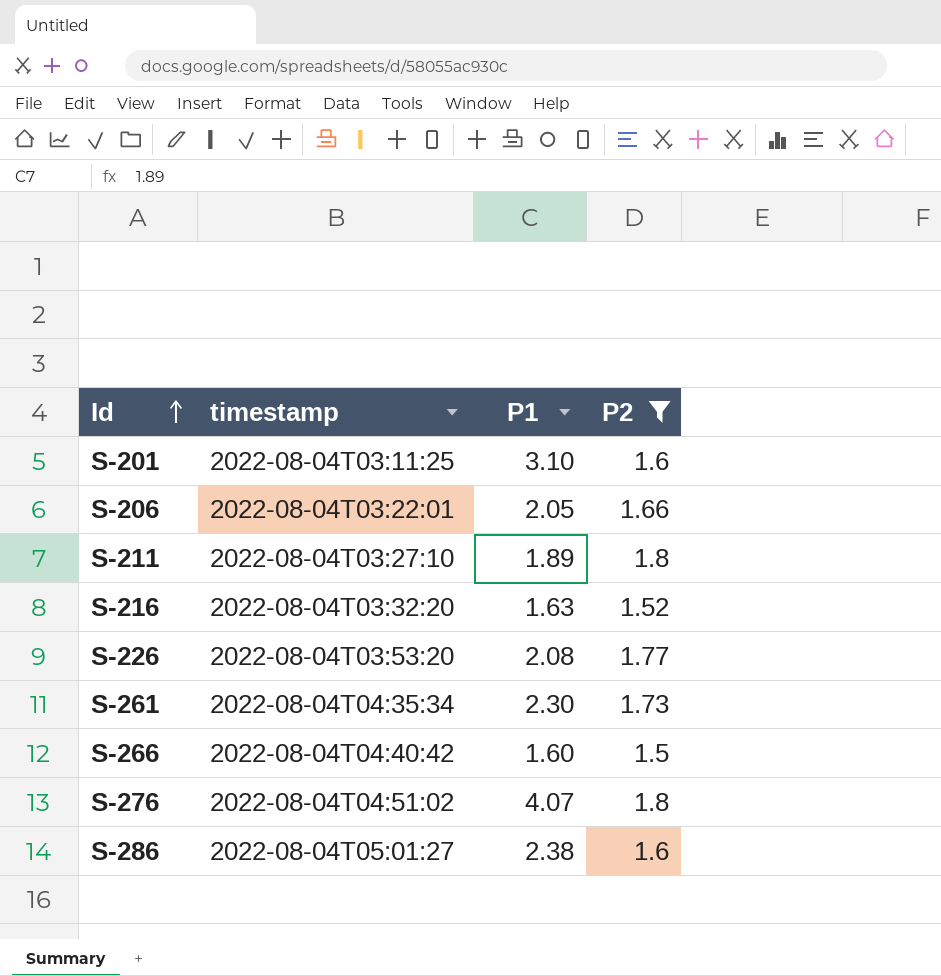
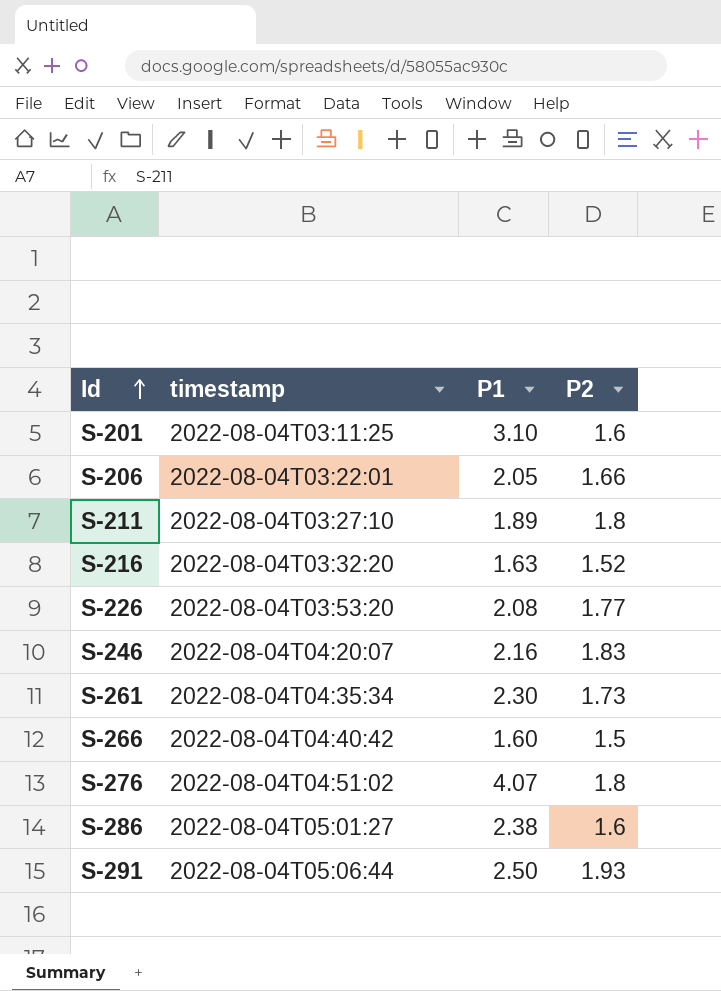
filter: P2 <= 1.8 -> none

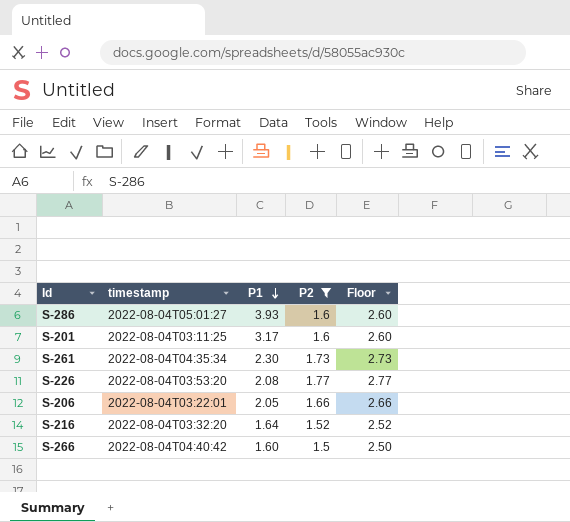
filter: none -> P2 <= 1.77
row order: Id ascending -> P1 descending
column Floor | formula: none -> [P2] + 1
S-286 | P1: 2.38 -> 3.93
S-201 | P1: 3.10 -> 3.17
S-216 | P1: 1.63 -> 1.64

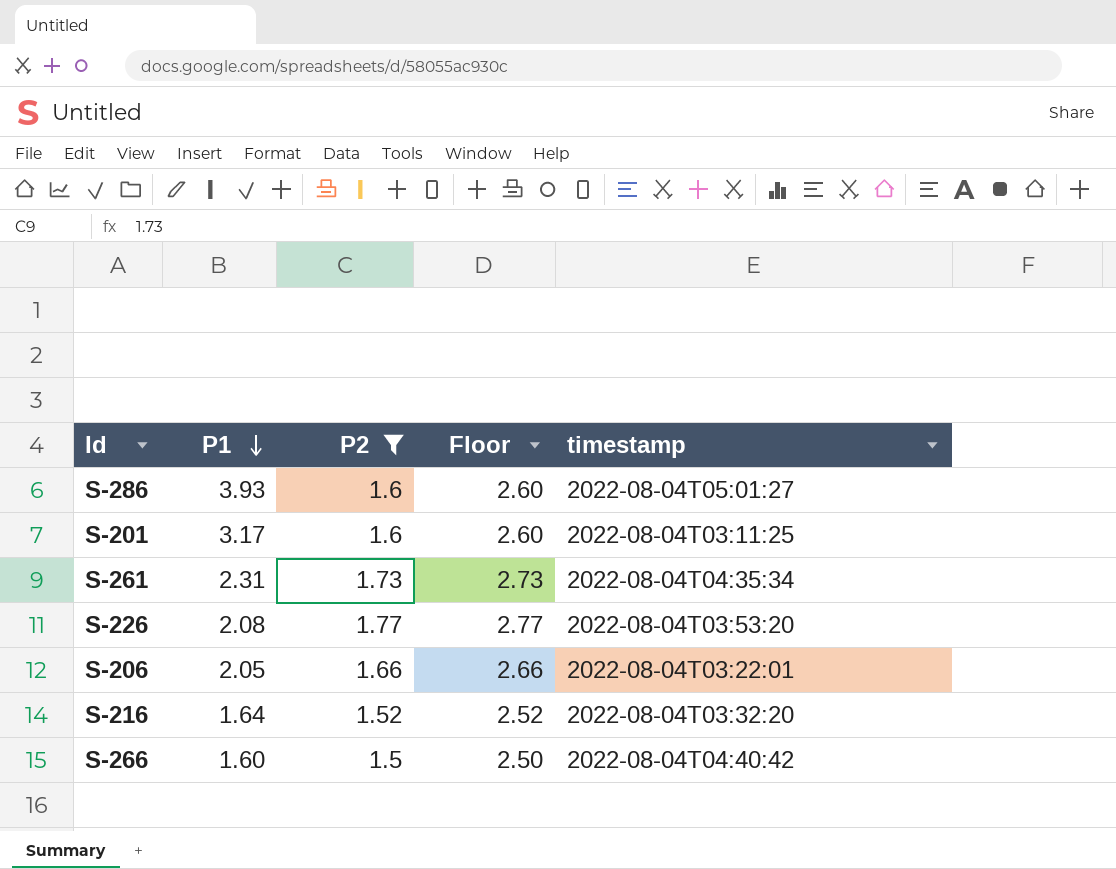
column timestamp | position: 2 -> 5
S-261 | P1: 2.30 -> 2.31

